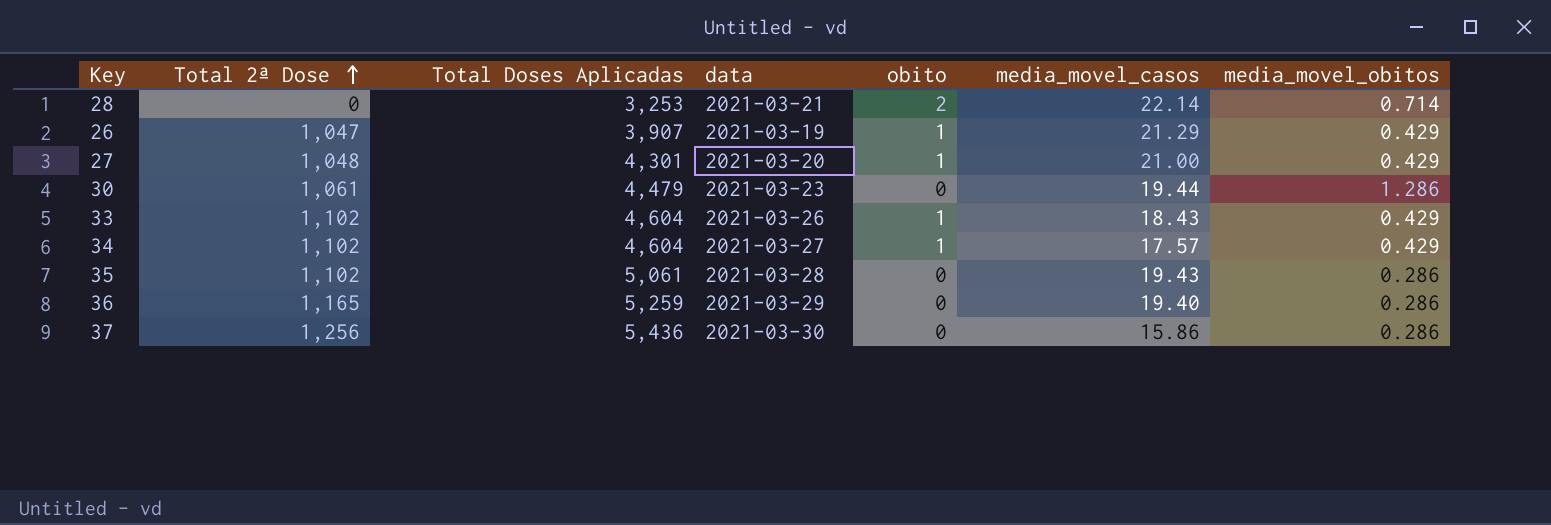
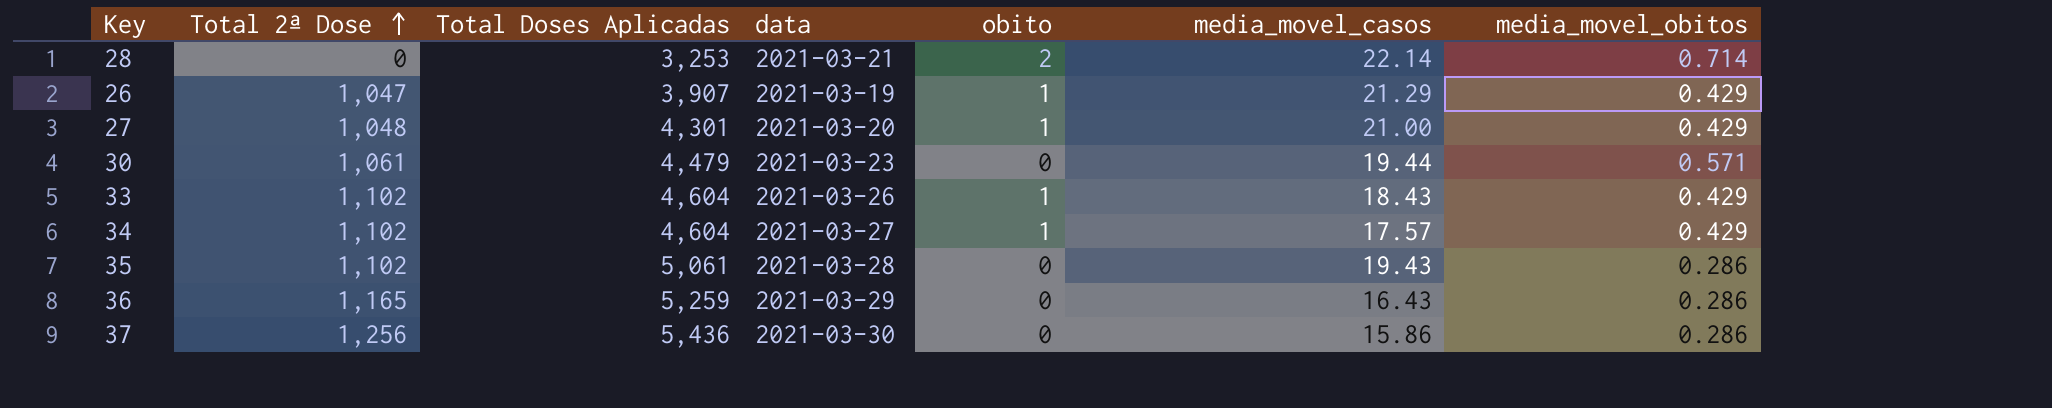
30 | media_movel_obitos: 1.286 -> 0.571
36 | media_movel_casos: 19.40 -> 16.43

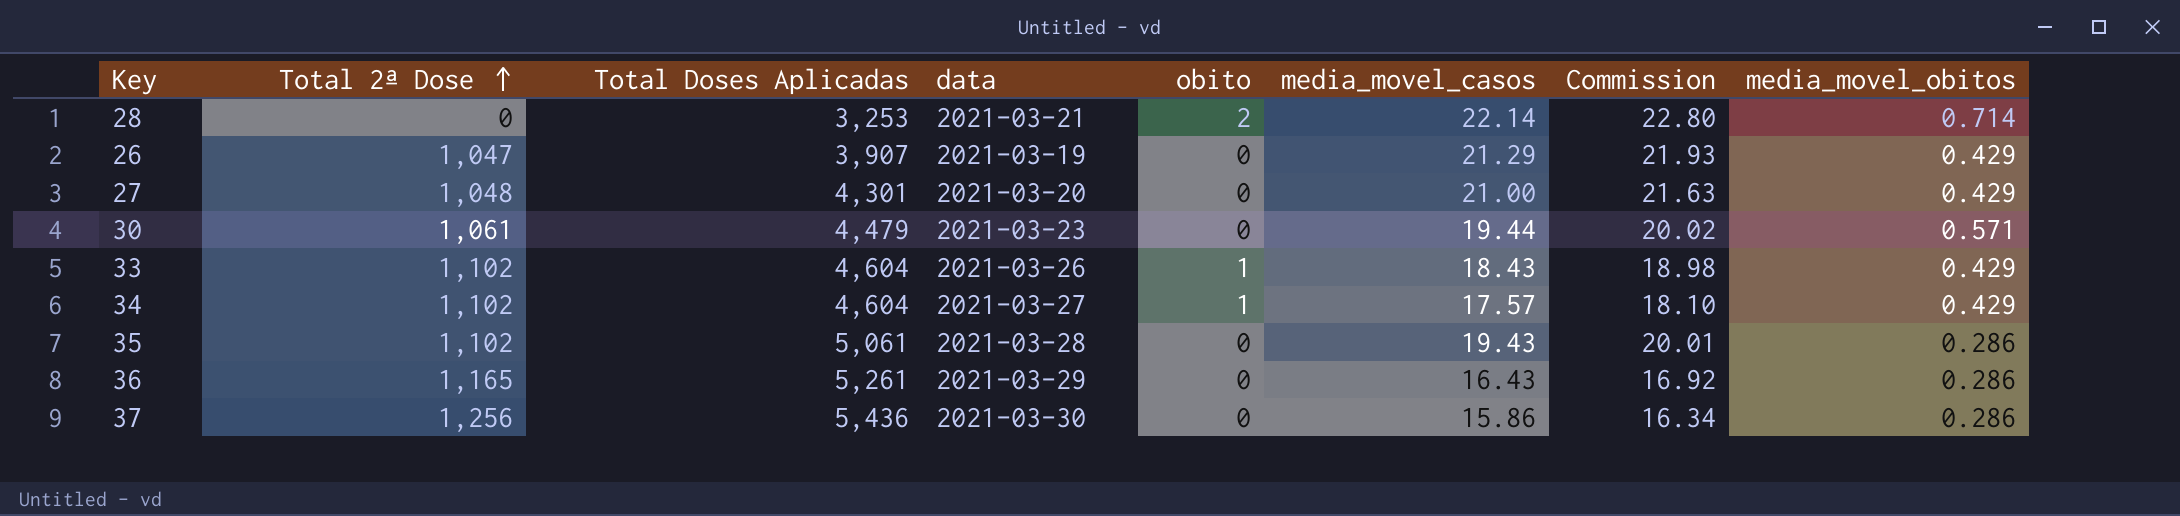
column Commission | formula: none -> [media_movel_casos] * 1.03
26 | obito: 1 -> 0
27 | obito: 1 -> 0
36 | Total Doses Aplicadas: 5,259 -> 5,261

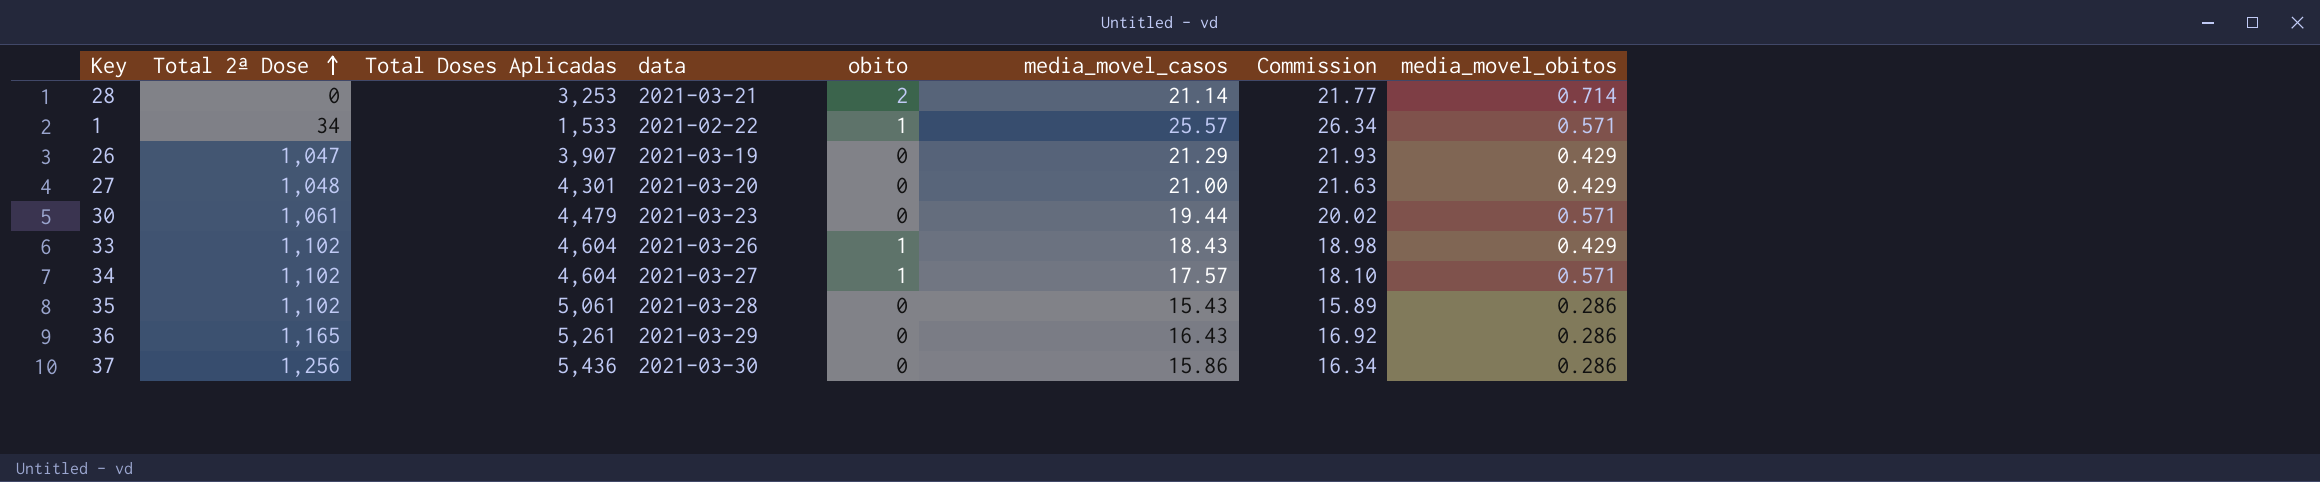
28 | media_movel_casos: 22.14 -> 21.14
28 | Commission: 22.80 -> 21.77
row 1: none -> 34 | 1,533 | 2021-02-22 | 1 | 25.57 | 26.34 | 0.571
34 | media_movel_obitos: 0.429 -> 0.571
35 | media_movel_casos: 19.43 -> 15.43
35 | Commission: 20.01 -> 15.89

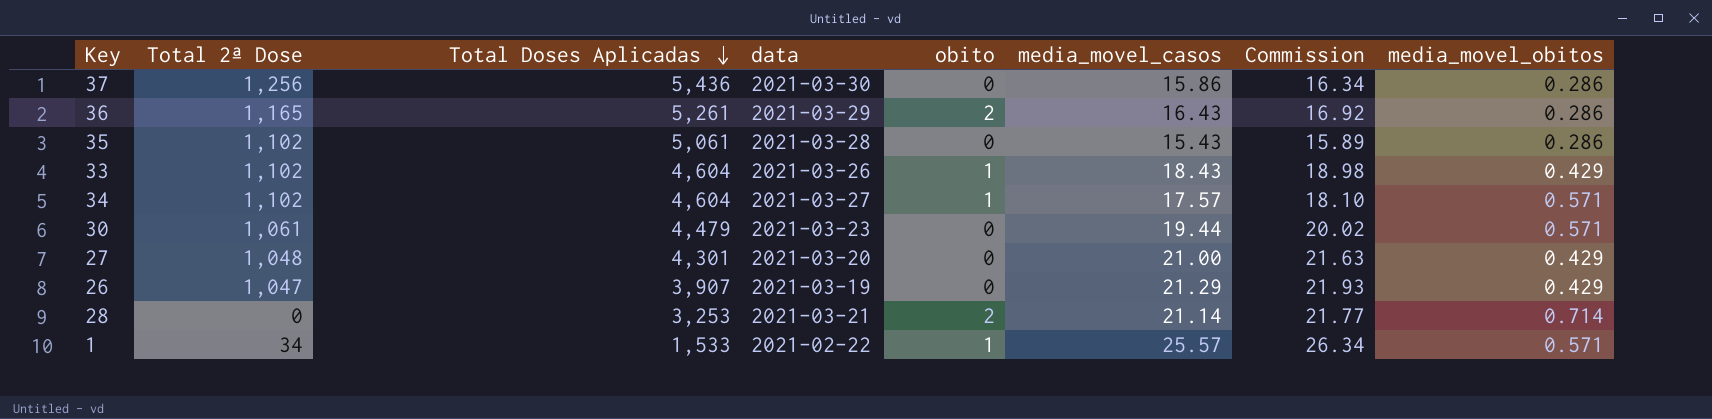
row order: Total 2ª Dose ascending -> Total Doses Aplicadas descending
36 | obito: 0 -> 2

